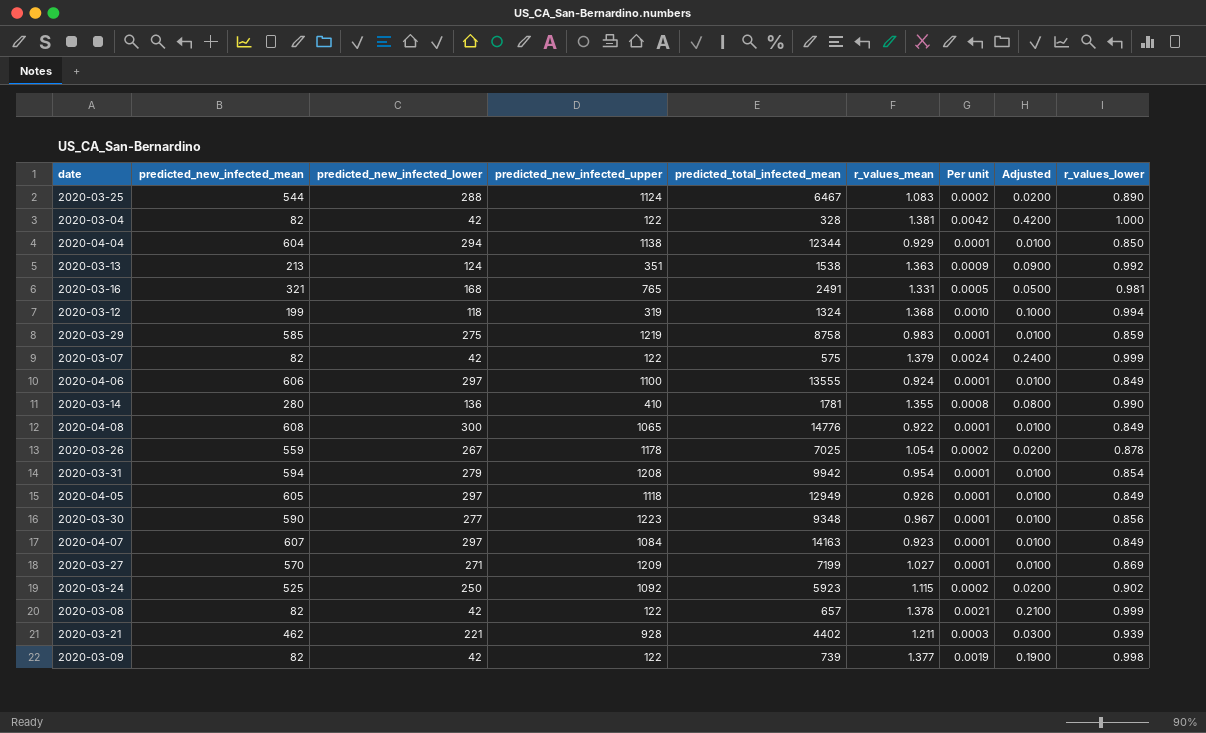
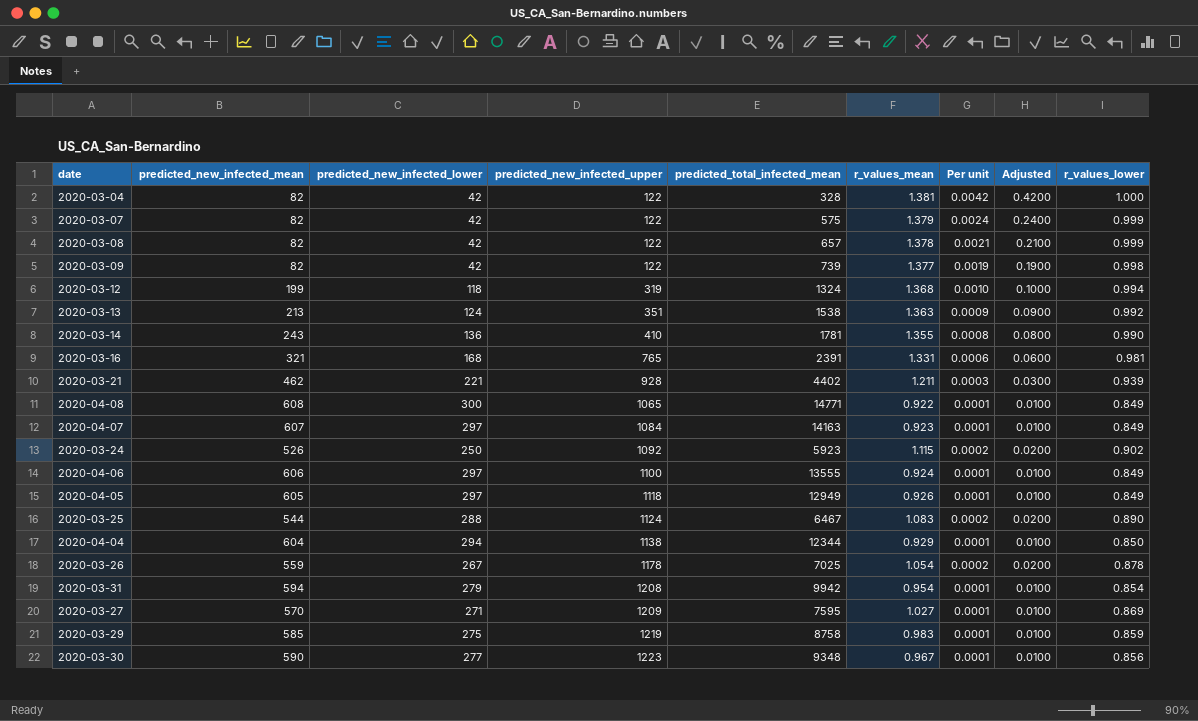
row order: none -> predicted_new_infected_upper ascending
2020-03-14 | predicted_new_infected_mean: 280 -> 243
2020-03-16 | predicted_total_infected_mean: 2491 -> 2391
2020-03-16 | Per unit: 0.0005 -> 0.0006
2020-03-16 | Adjusted: 0.0500 -> 0.0600
2020-04-08 | predicted_total_infected_mean: 14776 -> 14771
2020-03-24 | predicted_new_infected_mean: 525 -> 526
2020-03-27 | predicted_total_infected_mean: 7199 -> 7595

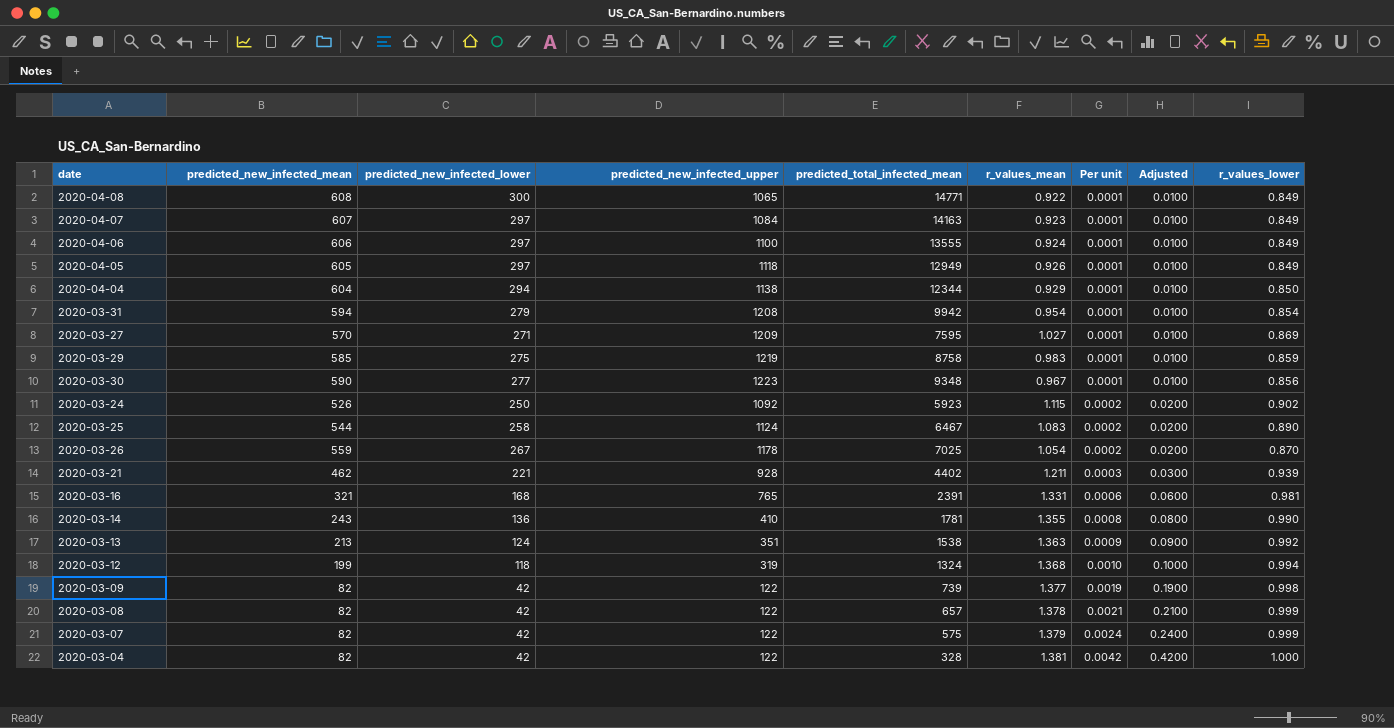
row order: predicted_new_infected_upper ascending -> Per unit ascending
2020-03-25 | predicted_new_infected_lower: 288 -> 258
2020-03-26 | r_values_lower: 0.878 -> 0.870

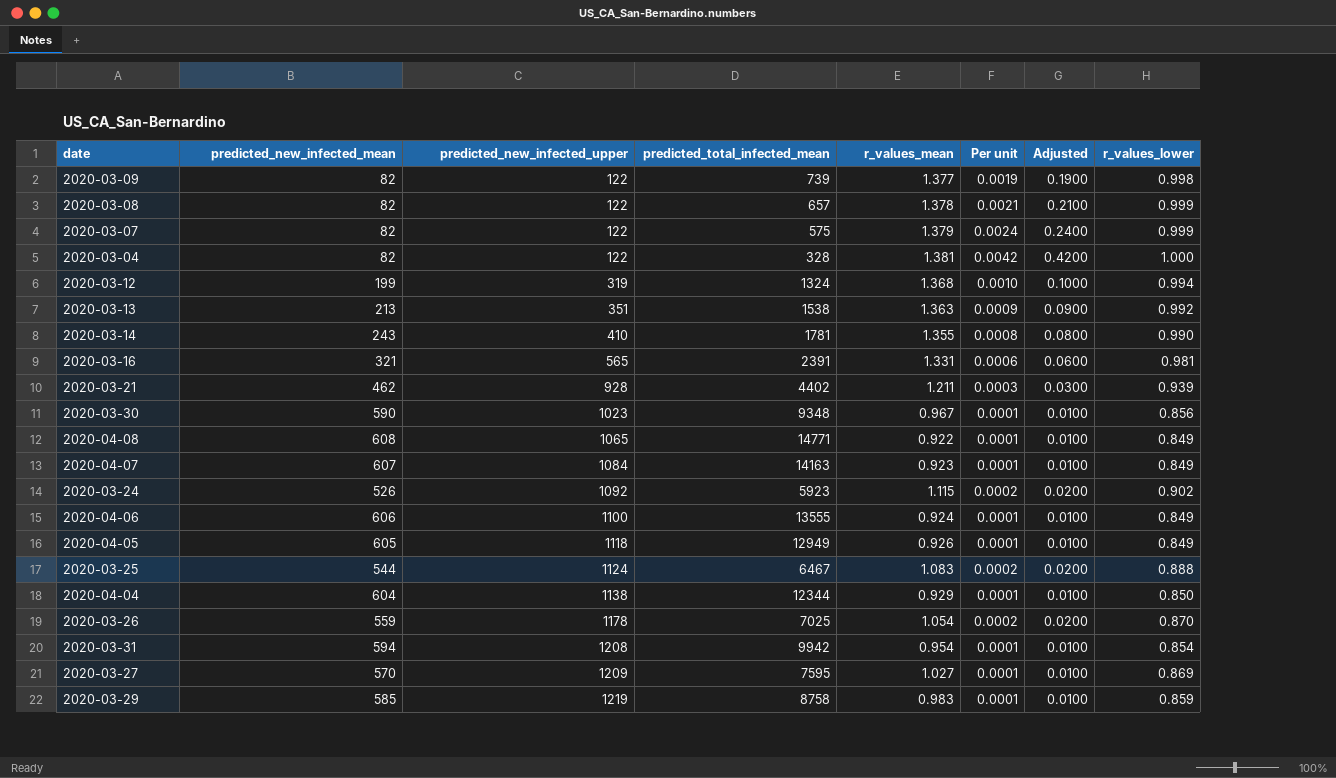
row order: Per unit ascending -> predicted_new_infected_upper ascending
column predicted_new_infected_lower | position: 3 -> none
2020-03-16 | predicted_new_infected_upper: 765 -> 565
2020-03-30 | predicted_new_infected_upper: 1223 -> 1023
2020-03-25 | r_values_lower: 0.890 -> 0.888

